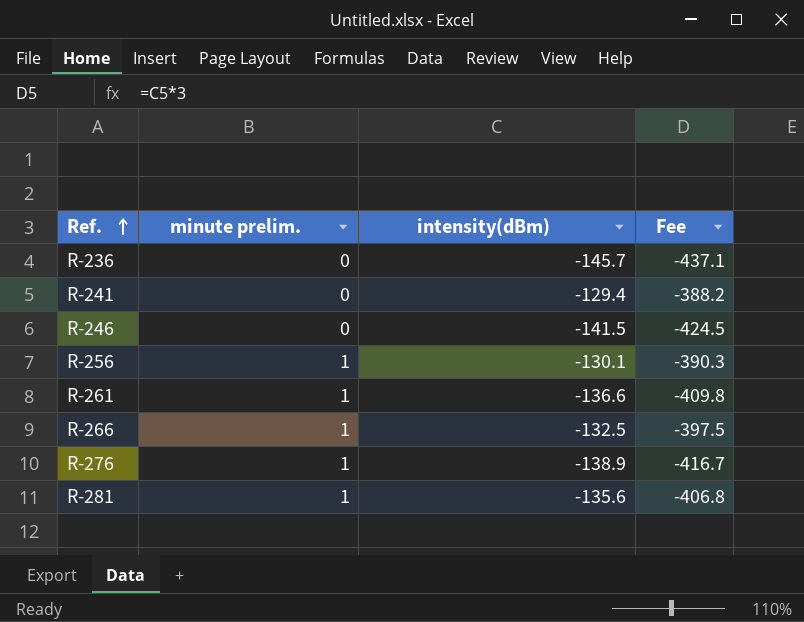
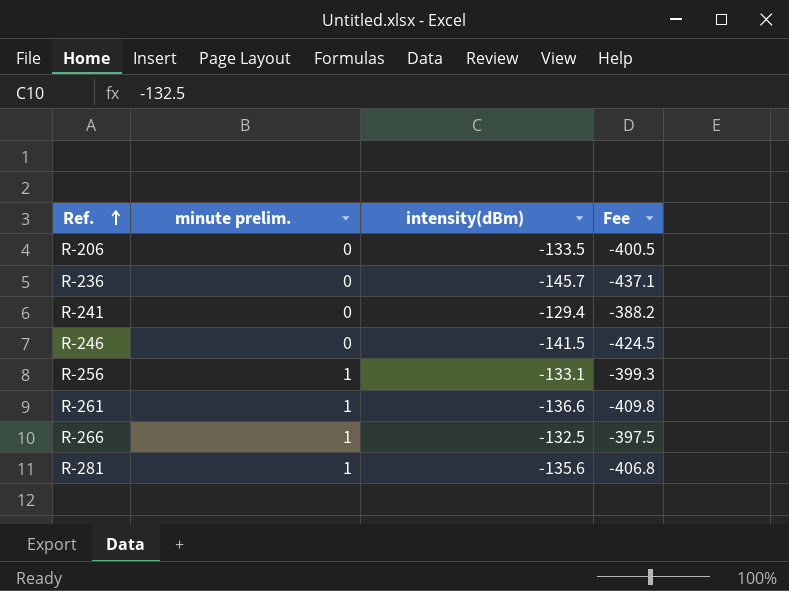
row R-276: 1 | -138.9 | -416.7 -> none
row R-206: none -> 0 | -133.5 | -400.5
R-256 | intensity(dBm): -130.1 -> -133.1
R-256 | Fee: -390.3 -> -399.3

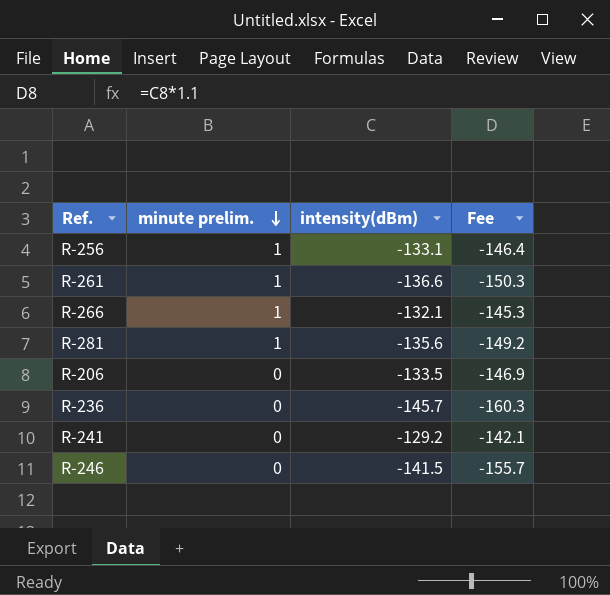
row order: Ref. ascending -> minute prelim. descending
column Fee | formula: [intensity(dBm)] * 3 -> [intensity(dBm)] * 1.1
R-266 | intensity(dBm): -132.5 -> -132.1
R-241 | intensity(dBm): -129.4 -> -129.2

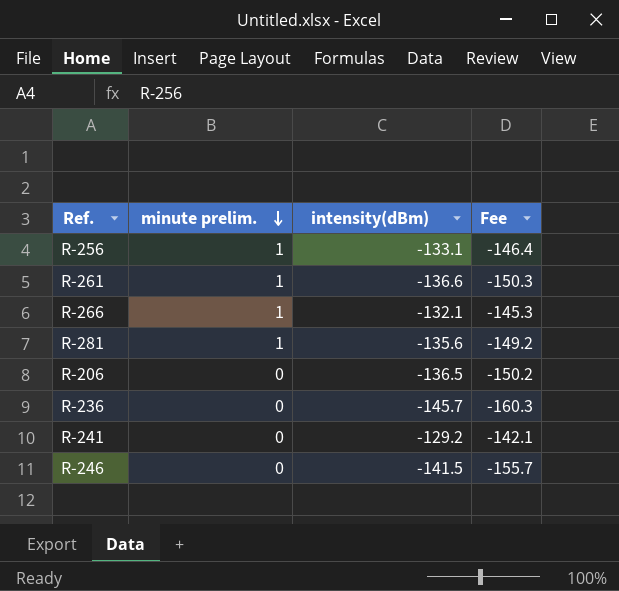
R-206 | intensity(dBm): -133.5 -> -136.5
R-206 | Fee: -146.9 -> -150.2

